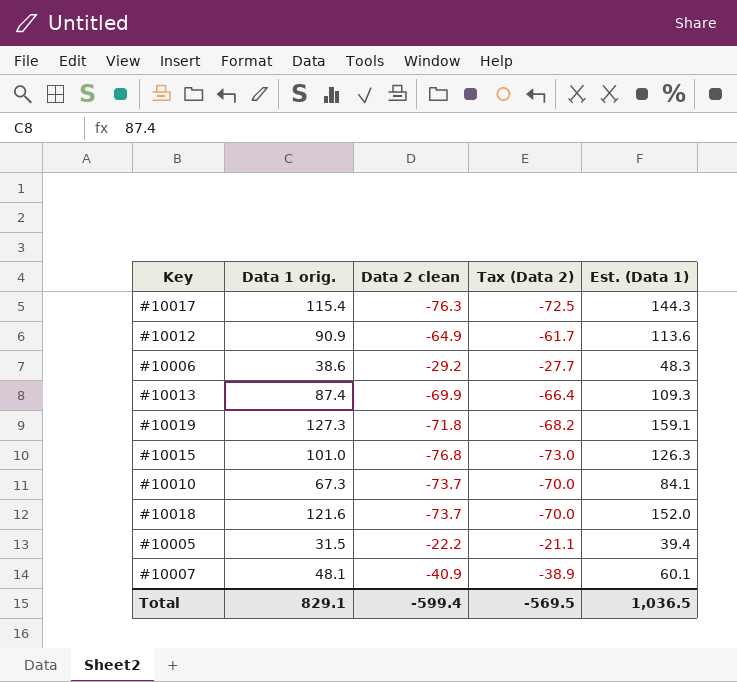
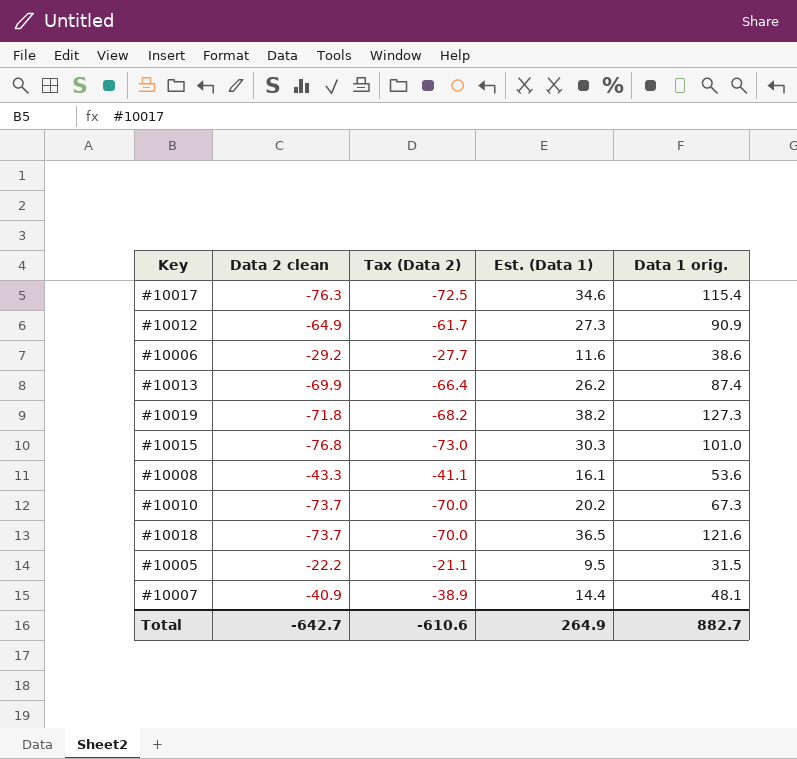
column Est. (Data 1) | formula: [Data 1 orig.] * 1.25 -> [Data 1 orig.] * 0.3
column Data 1 orig. | position: 2 -> 5
row #10008: none -> -43.3 | -41.1 | 16.1 | 53.6
Total | Data 2 clean: -599.4 -> -642.7
Total | Tax (Data 2): -569.5 -> -610.6
Total | Est. (Data 1): 1,036.5 -> 264.9
Total | Data 1 orig.: 829.1 -> 882.7

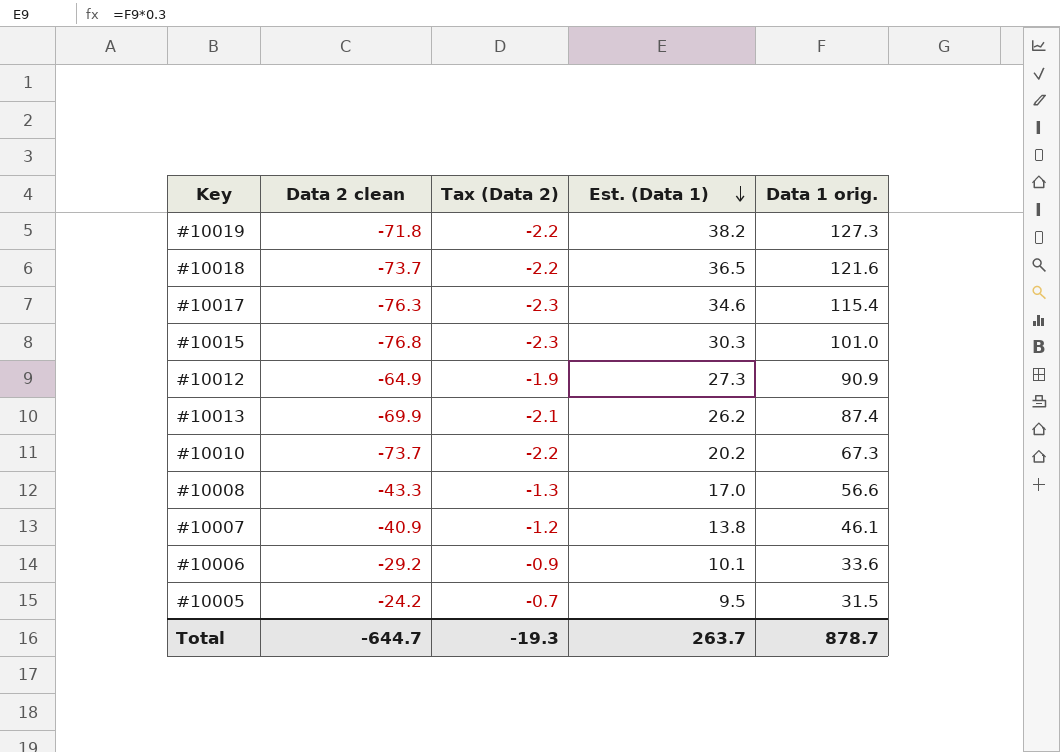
row order: none -> Est. (Data 1) descending
column Tax (Data 2) | formula: [Data 2 clean] * 0.95 -> [Data 2 clean] * 0.03
#10008 | Est. (Data 1): 16.1 -> 17.0
#10008 | Data 1 orig.: 53.6 -> 56.6
#10007 | Est. (Data 1): 14.4 -> 13.8
#10007 | Data 1 orig.: 48.1 -> 46.1
#10006 | Est. (Data 1): 11.6 -> 10.1
#10006 | Data 1 orig.: 38.6 -> 33.6
#10005 | Data 2 clean: -22.2 -> -24.2
Total | Data 2 clean: -642.7 -> -644.7
Total | Tax (Data 2): -610.6 -> -19.3
Total | Est. (Data 1): 264.9 -> 263.7
Total | Data 1 orig.: 882.7 -> 878.7

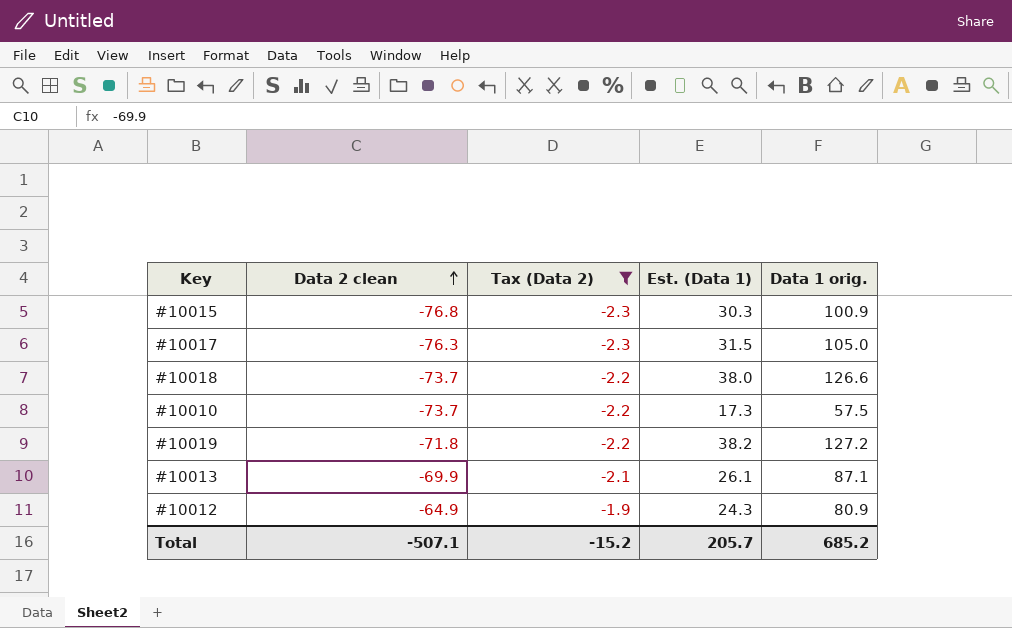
filter: none -> Tax (Data 2) <= -1.9
row order: Est. (Data 1) descending -> Data 2 clean ascending
#10015 | Data 1 orig.: 101.0 -> 100.9
#10017 | Est. (Data 1): 34.6 -> 31.5
#10017 | Data 1 orig.: 115.4 -> 105.0
#10018 | Est. (Data 1): 36.5 -> 38.0
#10018 | Data 1 orig.: 121.6 -> 126.6
#10010 | Est. (Data 1): 20.2 -> 17.3
#10010 | Data 1 orig.: 67.3 -> 57.5
#10019 | Data 1 orig.: 127.3 -> 127.2
#10013 | Est. (Data 1): 26.2 -> 26.1
#10013 | Data 1 orig.: 87.4 -> 87.1
#10012 | Est. (Data 1): 27.3 -> 24.3
#10012 | Data 1 orig.: 90.9 -> 80.9
Total | Data 2 clean: -644.7 -> -507.1
Total | Tax (Data 2): -19.3 -> -15.2
Total | Est. (Data 1): 263.7 -> 205.7
Total | Data 1 orig.: 878.7 -> 685.2

